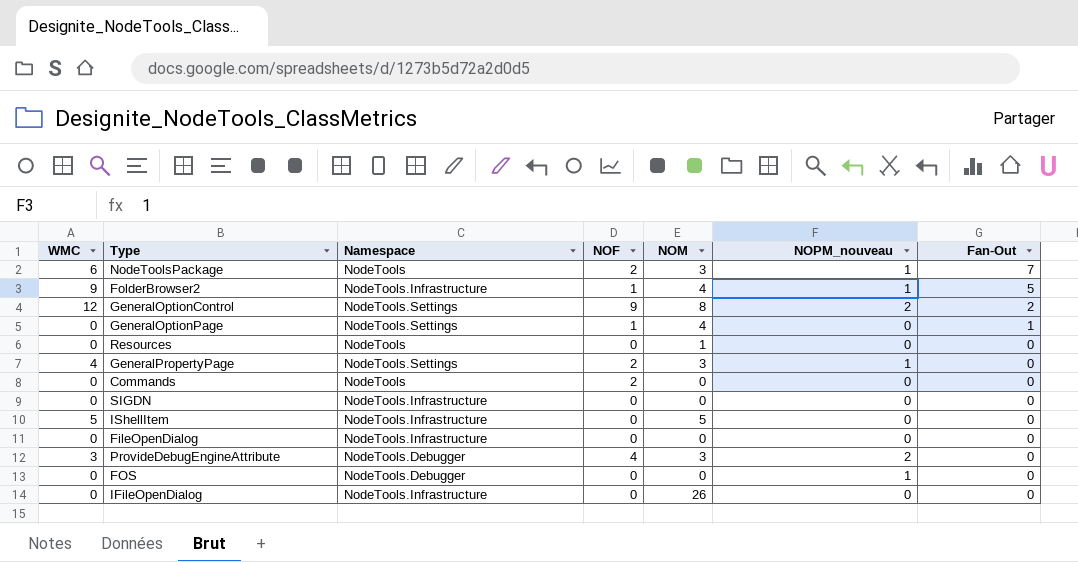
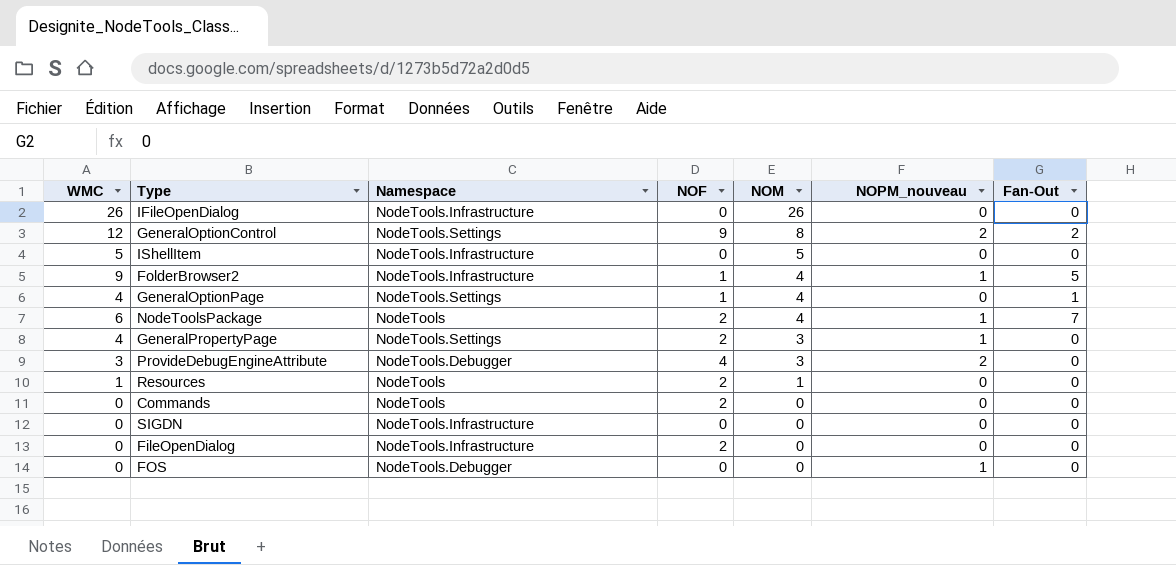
row order: Fan-Out descending -> NOM descending
IFileOpenDialog | WMC: 0 -> 26
GeneralOptionPage | WMC: 0 -> 4
NodeToolsPackage | NOM: 3 -> 4
Resources | WMC: 0 -> 1
Resources | NOF: 0 -> 2
FileOpenDialog | NOF: 0 -> 2

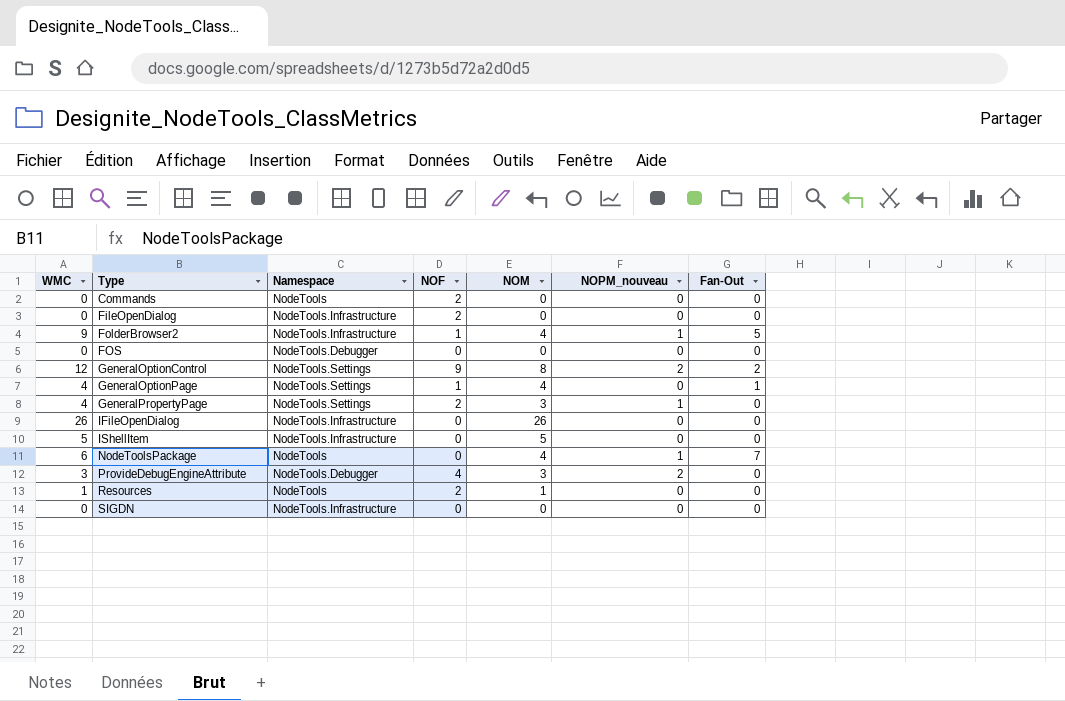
row order: NOM descending -> Type ascending
FOS | NOPM_nouveau: 1 -> 0
NodeToolsPackage | NOF: 2 -> 0

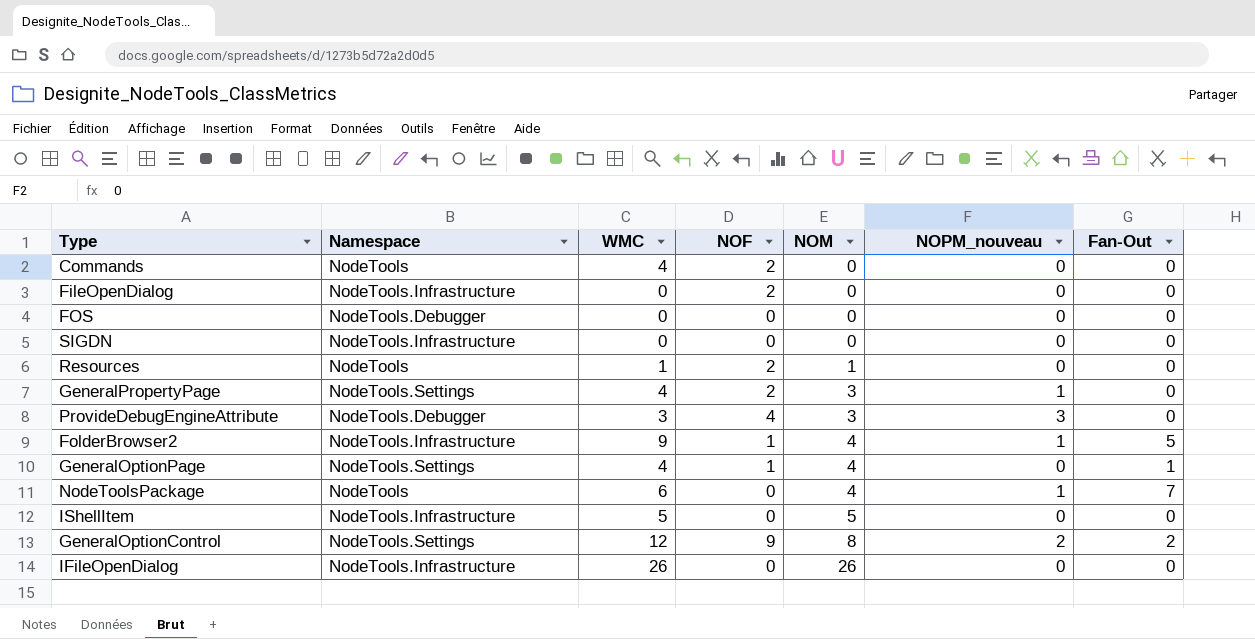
row order: Type ascending -> NOM ascending
column WMC | position: 1 -> 3
Commands | WMC: 0 -> 4
ProvideDebugEngineAttribute | NOPM_nouveau: 2 -> 3

